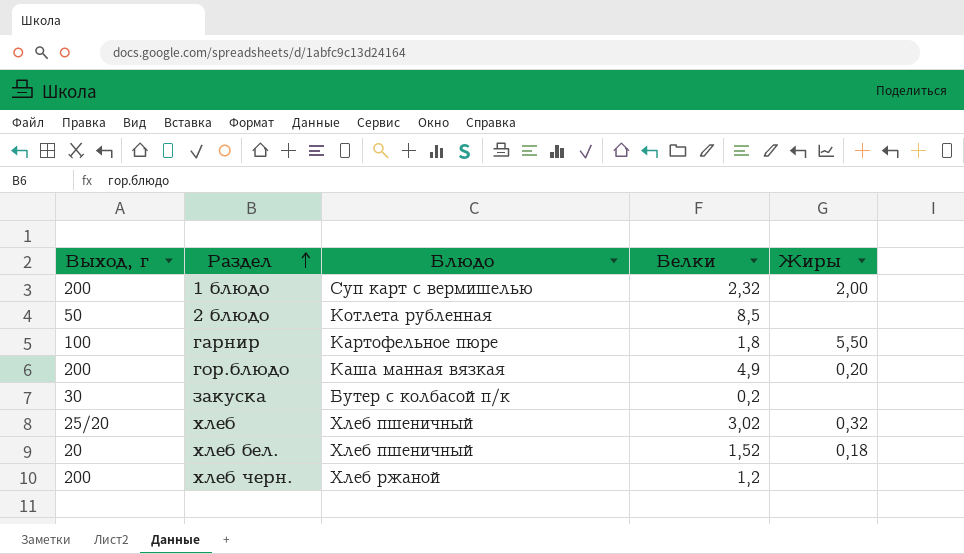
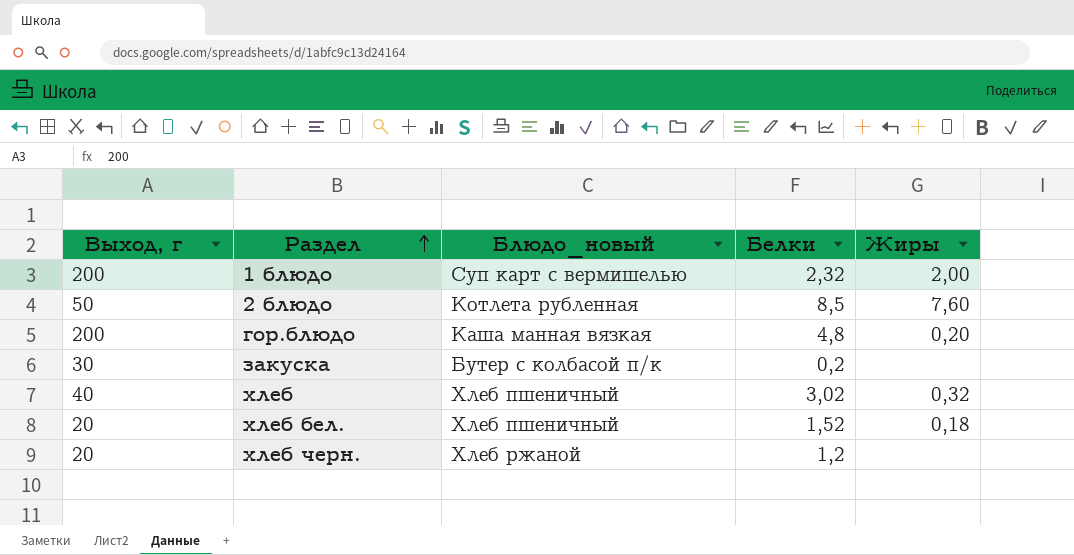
column name: Блюдо -> Блюдо_новый
row гарнир: 100 | Картофельное пюре | 1,8 | 5,50 -> none
2 блюдо | Жиры: none -> 7,60
гор.блюдо | Белки: 4,9 -> 4,8
хлеб | Выход, г: 25/20 -> 40
хлеб черн. | Выход, г: 200 -> 20

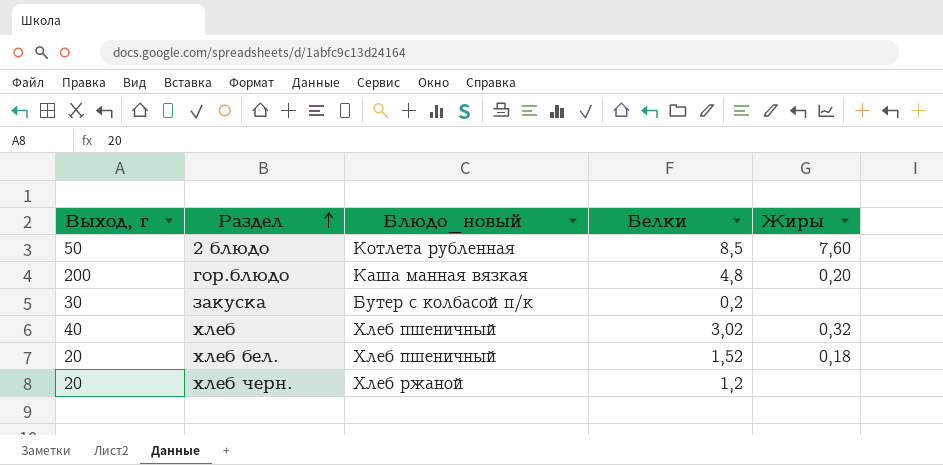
row 1 блюдо: 200 | Суп карт с вермишелью | 2,32 | 2,00 -> none

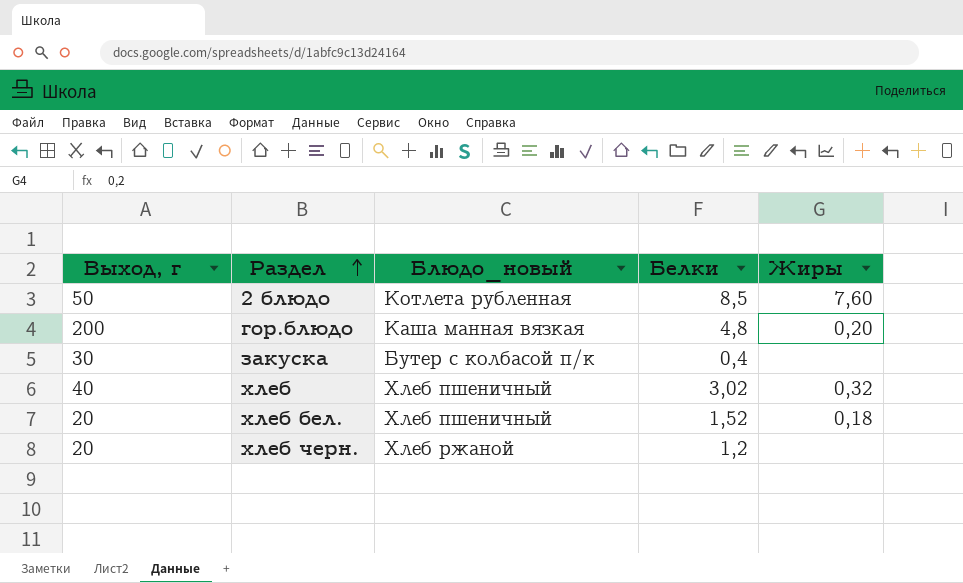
закуска | Белки: 0,2 -> 0,4

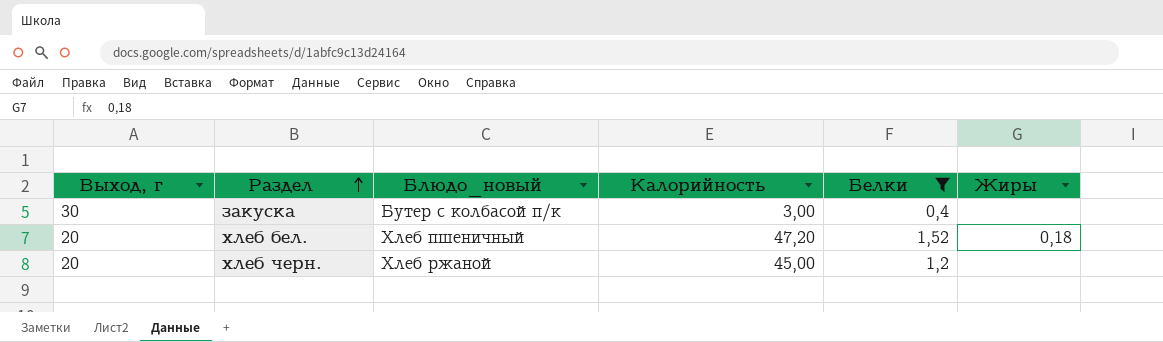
filter: none -> Белки <= 1,52
column Калорийность | position: none -> 4

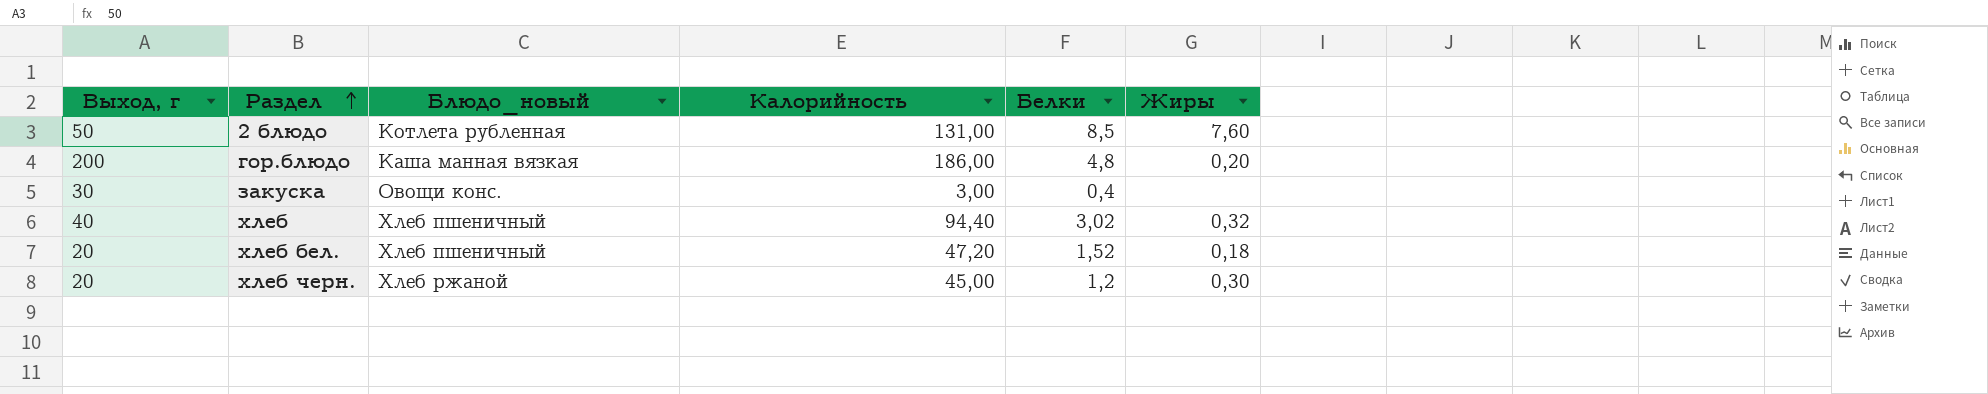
filter: Белки <= 1,52 -> none
закуска | Блюдо_новый: Бутер с колбасой п/к -> Овощи конс.
хлеб черн. | Жиры: none -> 0,30

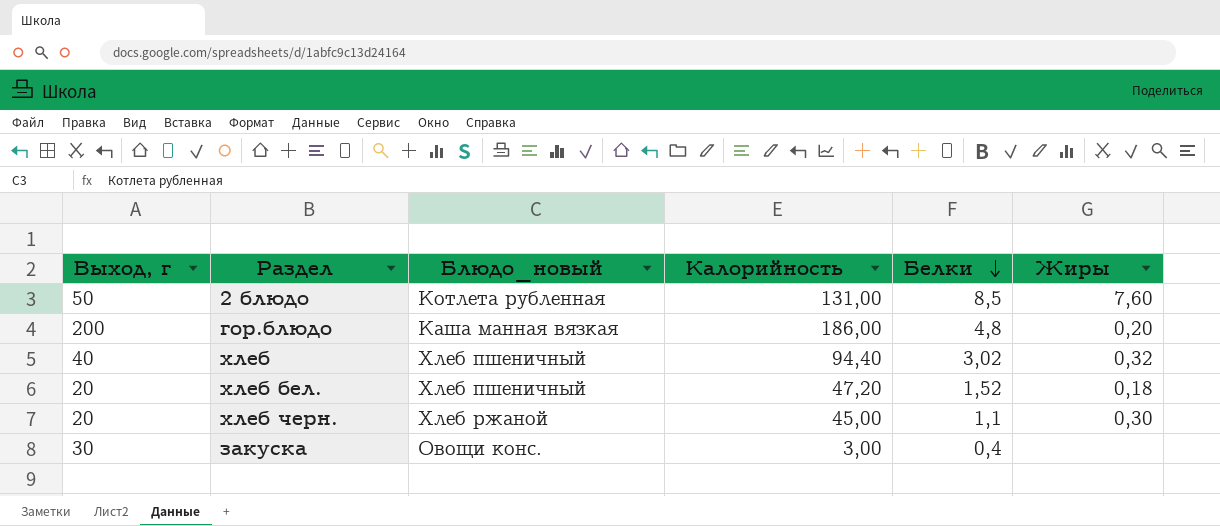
row order: Раздел ascending -> Белки descending
хлеб черн. | Белки: 1,2 -> 1,1

